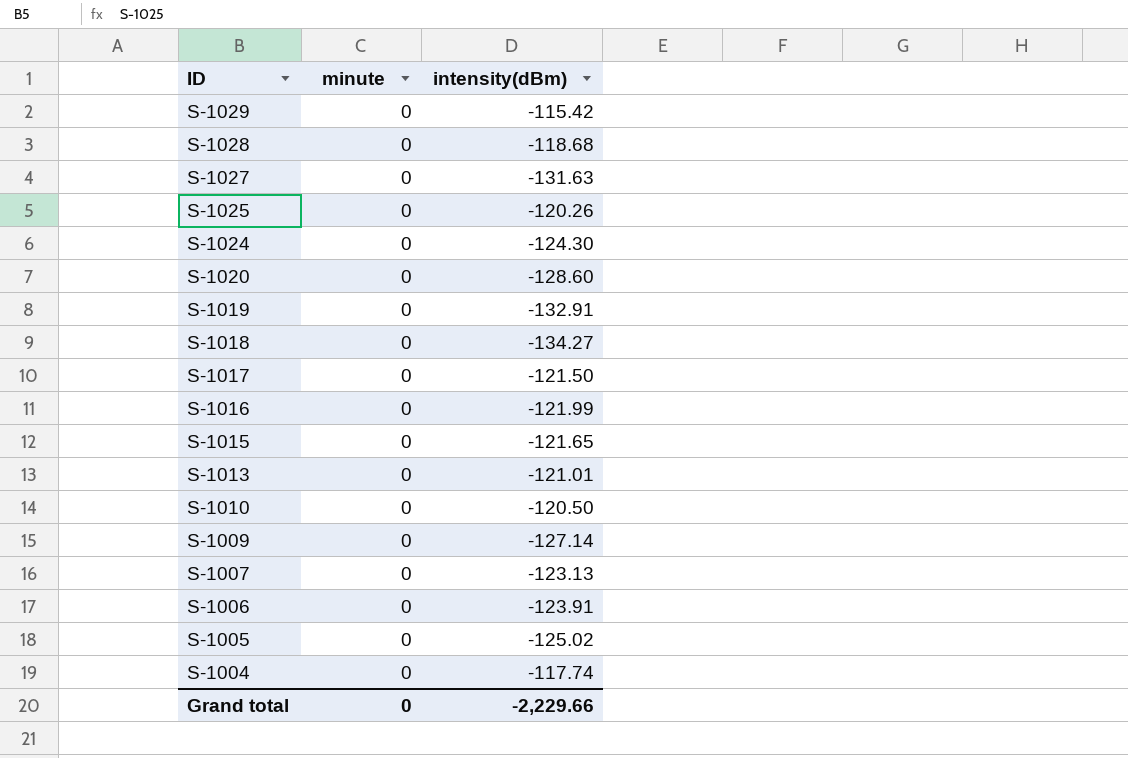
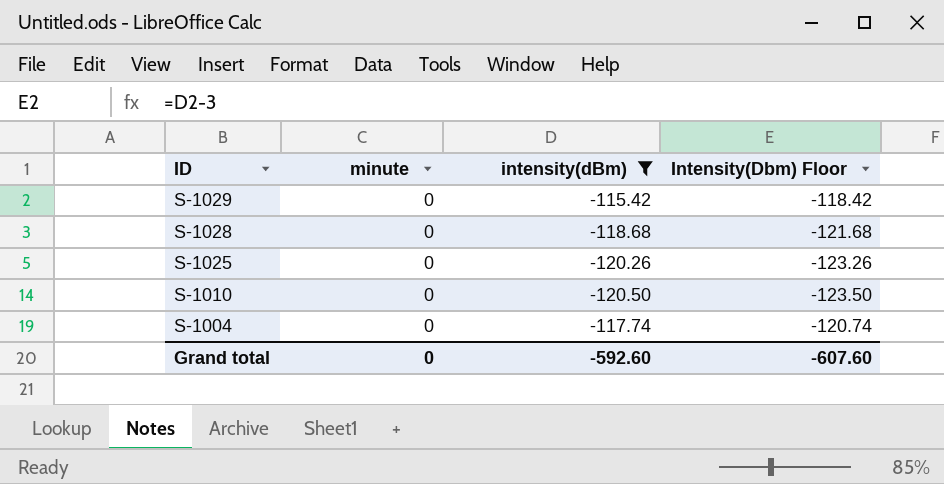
filter: none -> intensity(dBm) >= -120.50
column Intensity(Dbm) Floor | formula: none -> [intensity(dBm)] - 3
Grand total | intensity(dBm): -2,229.66 -> -592.60

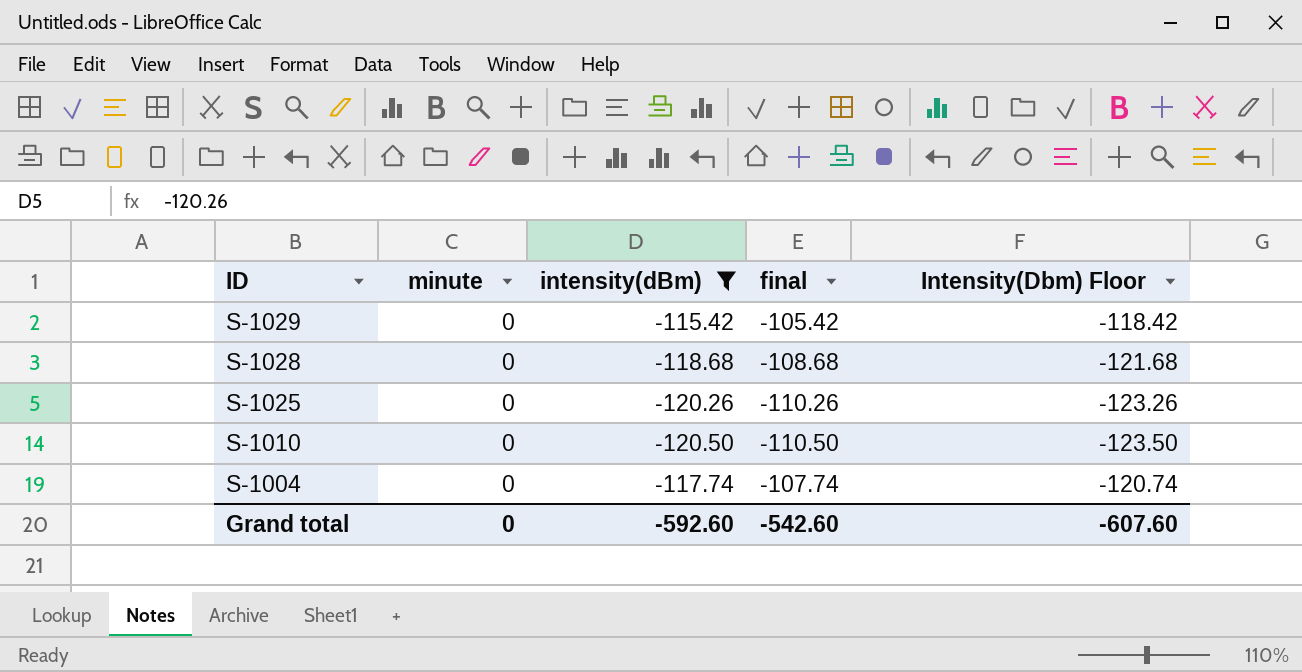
column final | formula: none -> [intensity(dBm)] + 10

